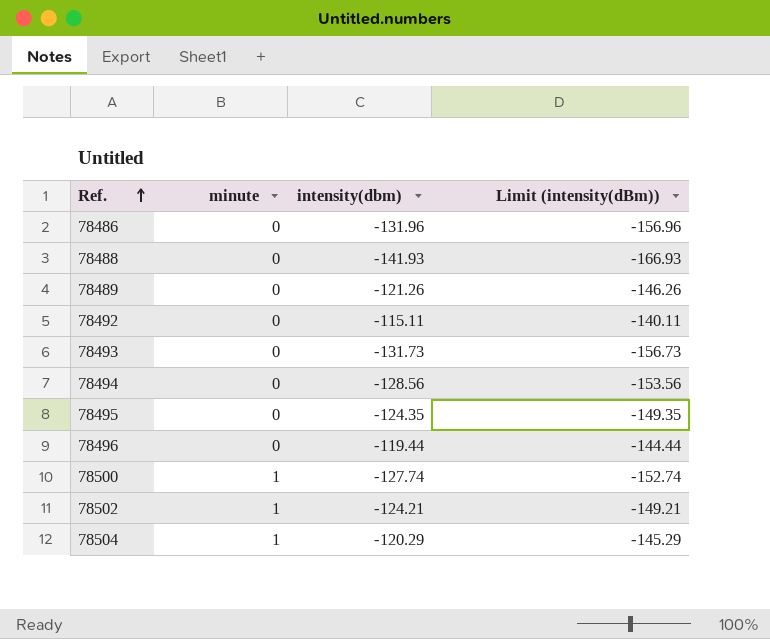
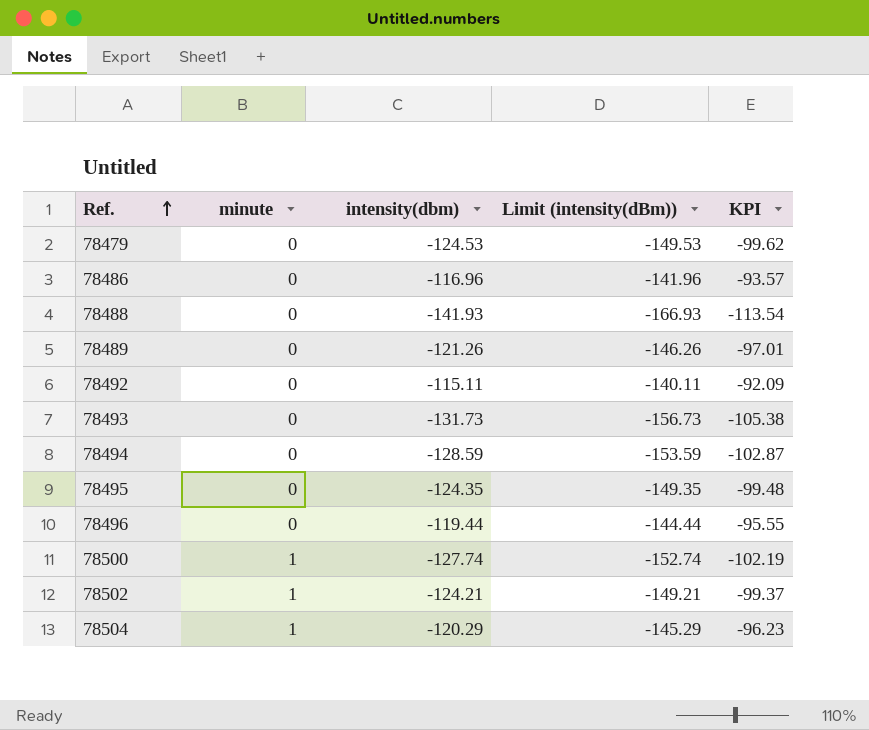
column KPI | formula: none -> [intensity(dbm)] * 0.8
row 78479: none -> 0 | -124.53 | -149.53 | -99.62
78486 | intensity(dbm): -131.96 -> -116.96
78486 | Limit (intensity(dBm)): -156.96 -> -141.96
78494 | intensity(dbm): -128.56 -> -128.59
78494 | Limit (intensity(dBm)): -153.56 -> -153.59

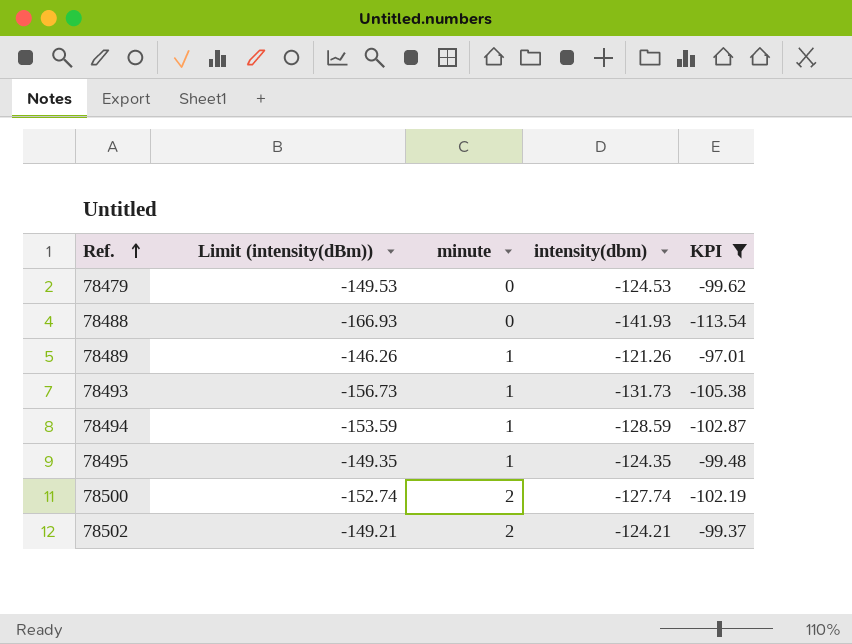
filter: none -> KPI <= -97.01
column Limit (intensity(dBm)) | position: 4 -> 2
78489 | minute: 0 -> 1
78493 | minute: 0 -> 1
78494 | minute: 0 -> 1
78495 | minute: 0 -> 1
78500 | minute: 1 -> 2
78502 | minute: 1 -> 2

